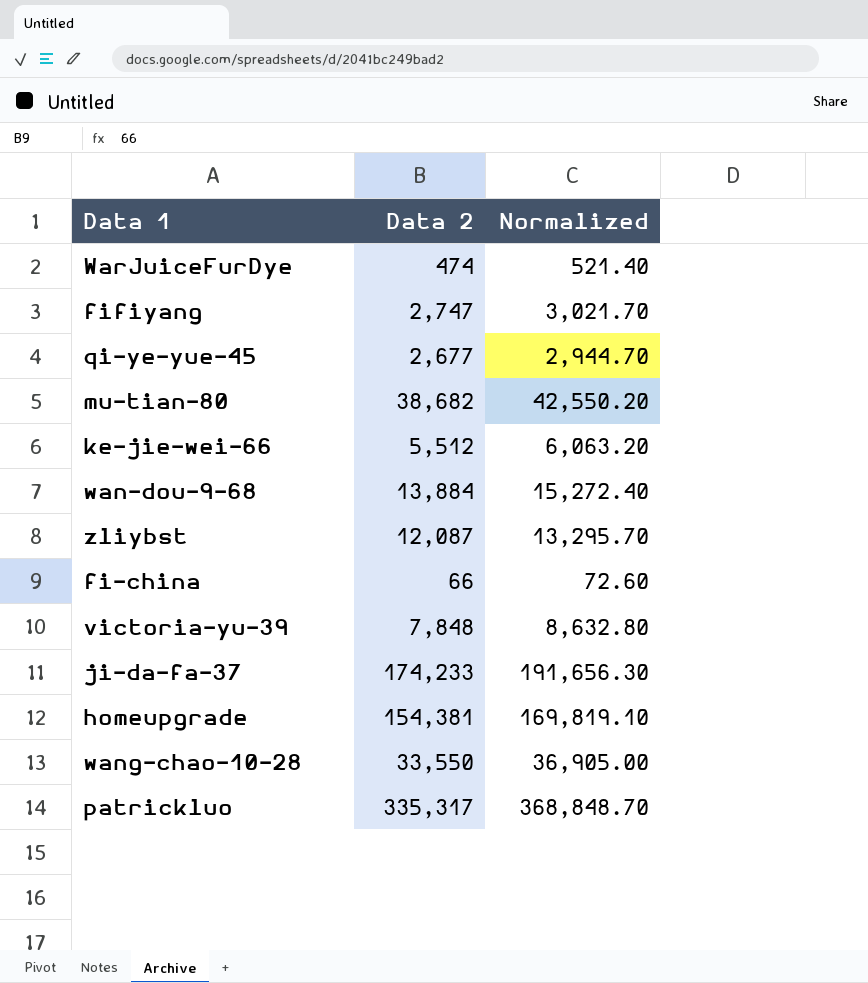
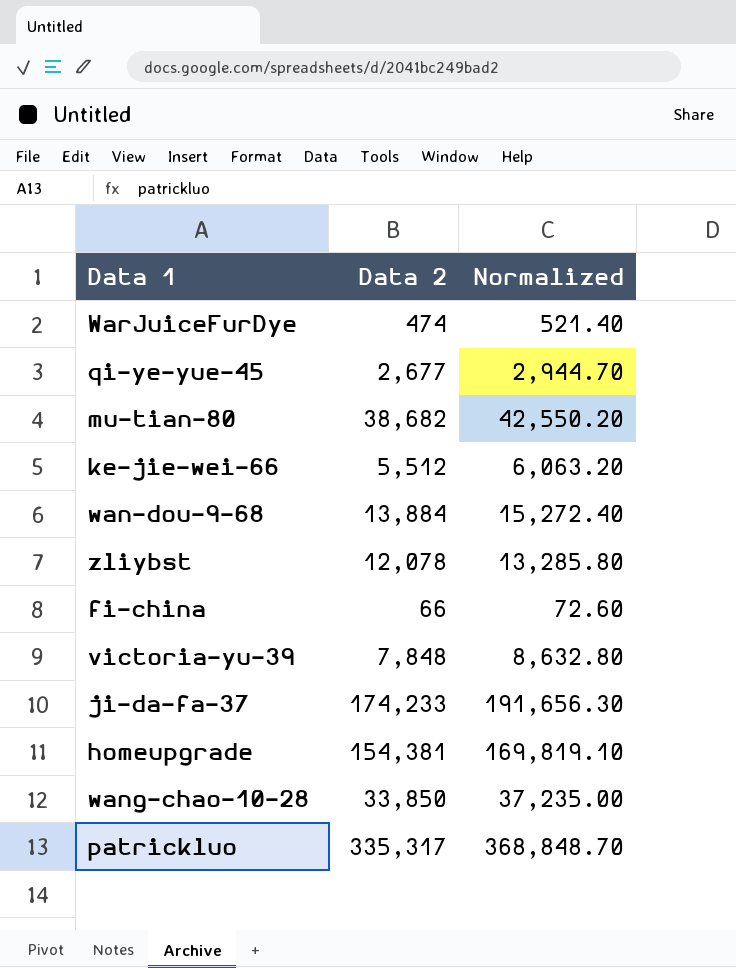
row fifiyang: 2,747 | 3,021.70 -> none
zliybst | Data 2: 12,087 -> 12,078
zliybst | Normalized: 13,295.70 -> 13,285.80
wang-chao-10-28 | Data 2: 33,550 -> 33,850
wang-chao-10-28 | Normalized: 36,905.00 -> 37,235.00

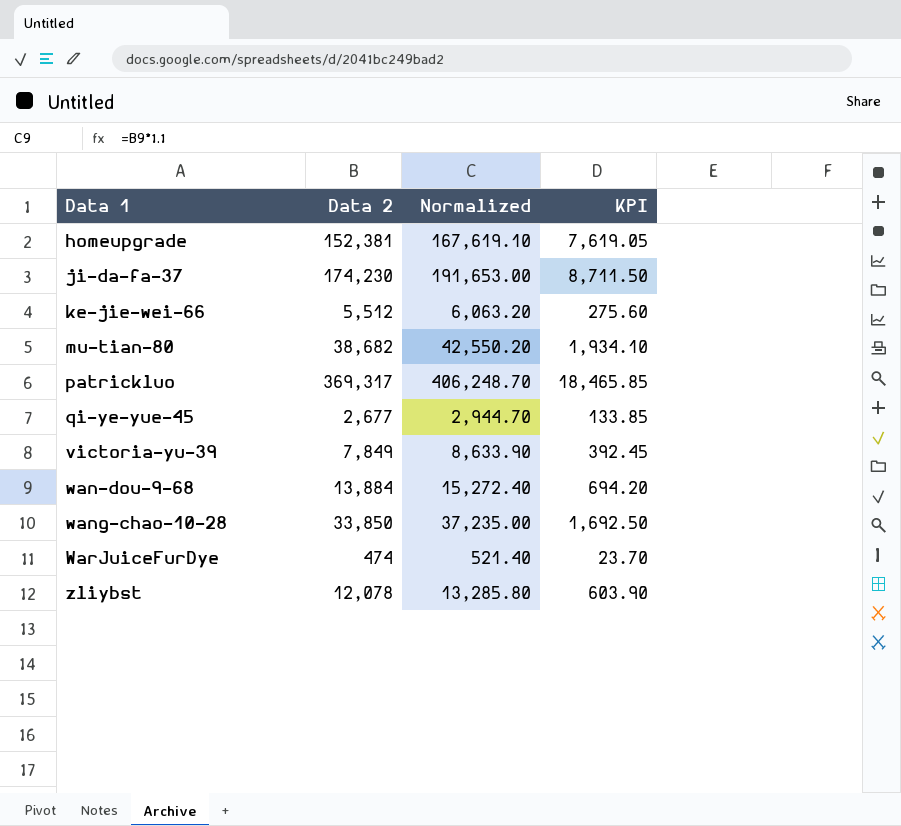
row order: none -> Data 1 ascending
column KPI | formula: none -> [Data 2] * 0.05
row fi-china: 66 | 72.60 -> none
homeupgrade | Data 2: 154,381 -> 152,381
homeupgrade | Normalized: 169,819.10 -> 167,619.10
ji-da-fa-37 | Data 2: 174,233 -> 174,230
ji-da-fa-37 | Normalized: 191,656.30 -> 191,653.00
patrickluo | Data 2: 335,317 -> 369,317
patrickluo | Normalized: 368,848.70 -> 406,248.70
victoria-yu-39 | Data 2: 7,848 -> 7,849
victoria-yu-39 | Normalized: 8,632.80 -> 8,633.90

